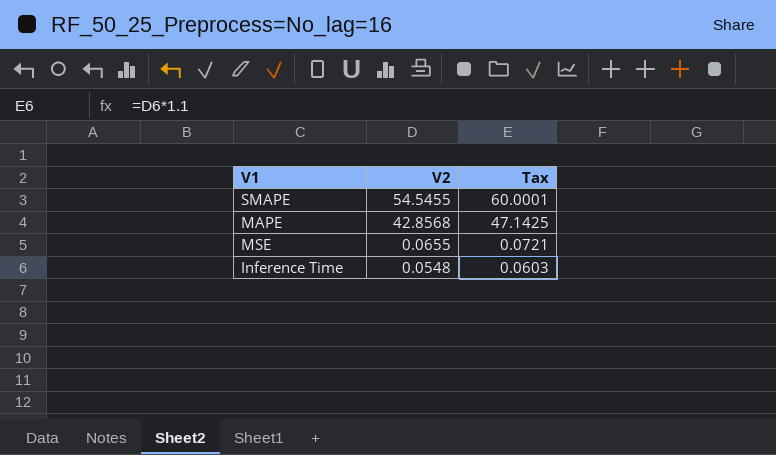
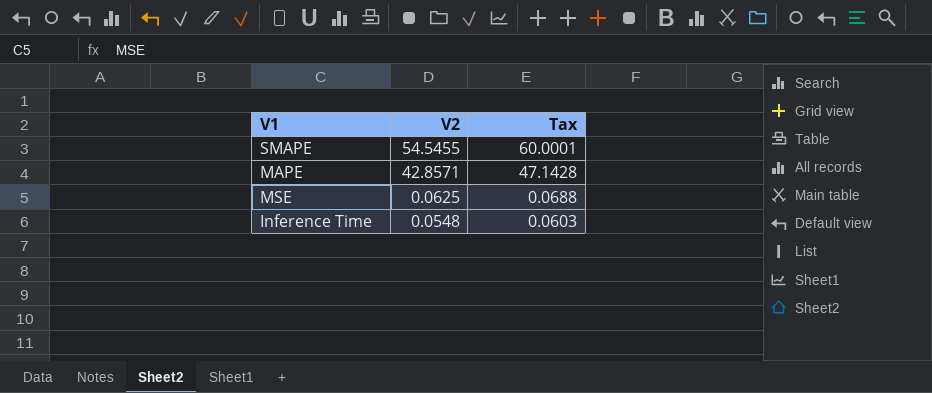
MAPE | V2: 42.8568 -> 42.8571
MAPE | Tax: 47.1425 -> 47.1428
MSE | V2: 0.0655 -> 0.0625
MSE | Tax: 0.0721 -> 0.0688

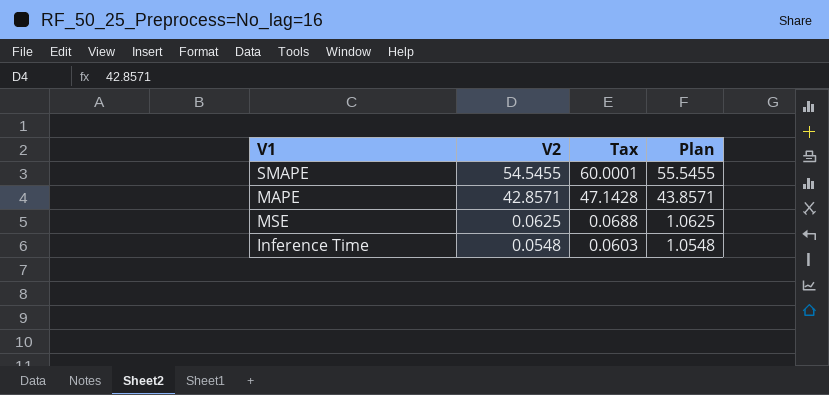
column Plan | formula: none -> [V2] + 1

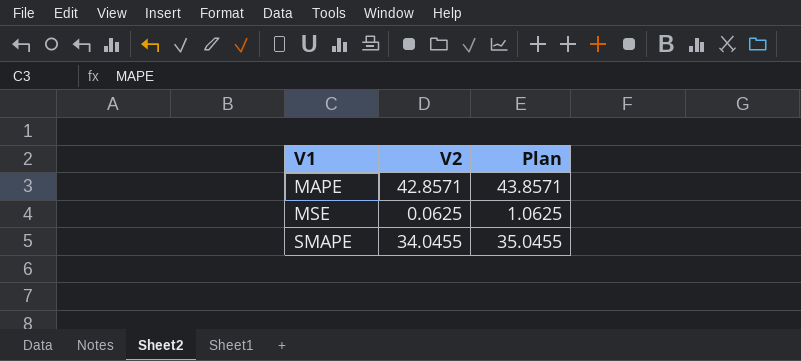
row order: V2 descending -> V1 ascending
column Tax | formula: [V2] * 1.1 -> none
row Inference Time: 0.0548 | 0.0603 | 1.0548 -> none
SMAPE | V2: 54.5455 -> 34.0455
SMAPE | Plan: 55.5455 -> 35.0455

